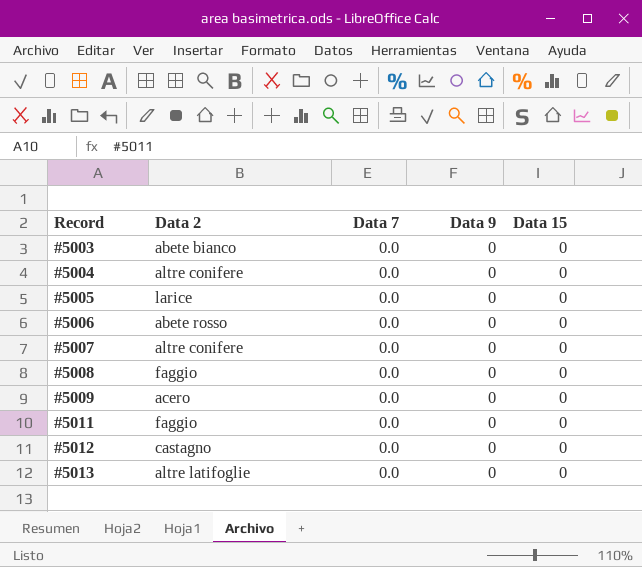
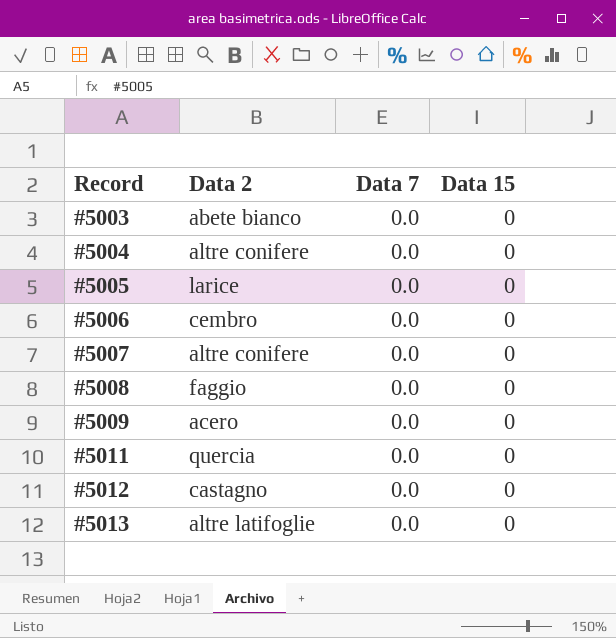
column Data 9 | position: 4 -> none
#5006 | Data 2: abete rosso -> cembro
#5011 | Data 2: faggio -> quercia

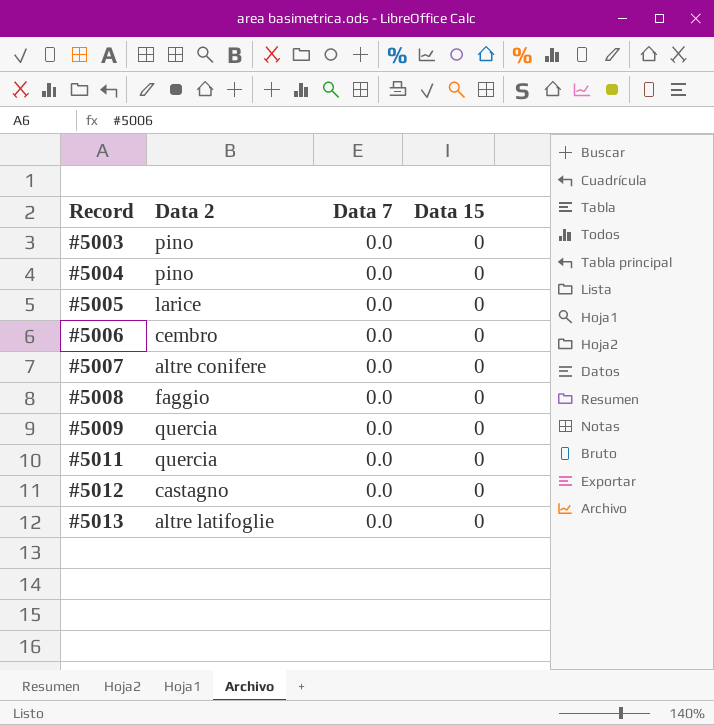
#5003 | Data 2: abete bianco -> pino
#5004 | Data 2: altre conifere -> pino
#5009 | Data 2: acero -> quercia

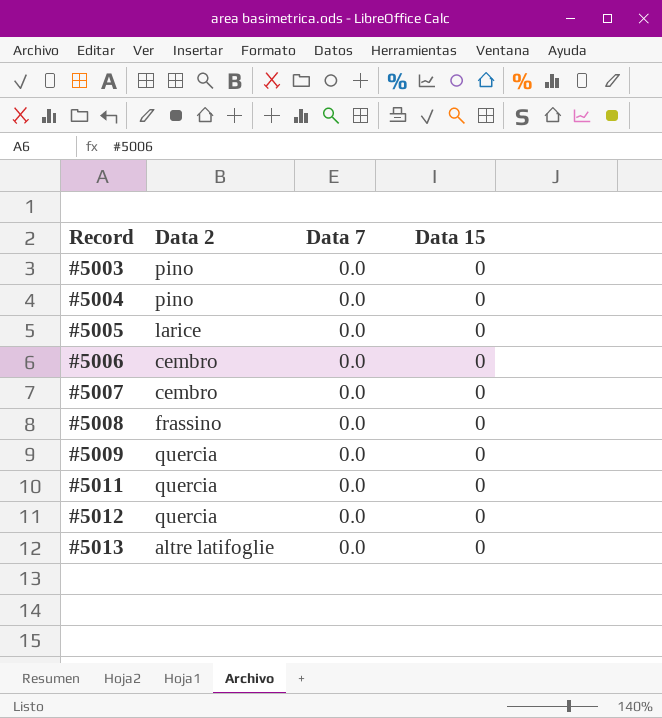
#5007 | Data 2: altre conifere -> cembro
#5008 | Data 2: faggio -> frassino
#5012 | Data 2: castagno -> quercia

